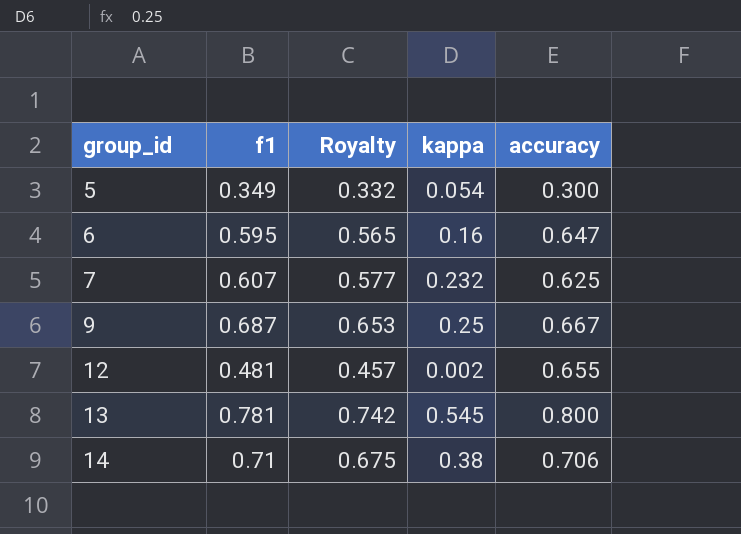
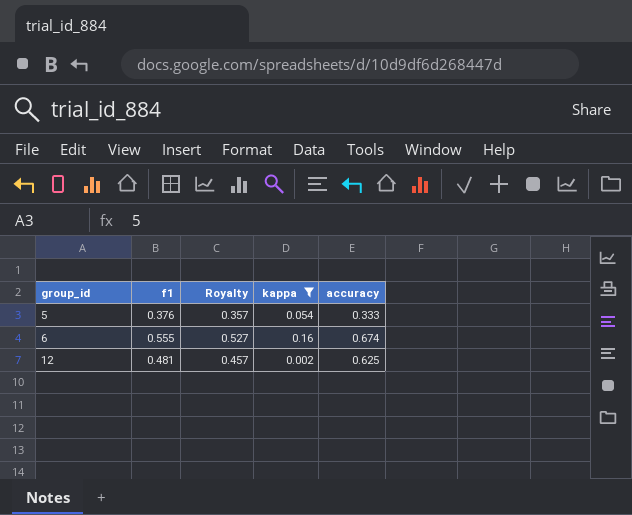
filter: none -> kappa <= 0.16
5 | f1: 0.349 -> 0.376
5 | Royalty: 0.332 -> 0.357
5 | accuracy: 0.300 -> 0.333
6 | f1: 0.595 -> 0.555
6 | Royalty: 0.565 -> 0.527
6 | accuracy: 0.647 -> 0.674
12 | accuracy: 0.655 -> 0.625

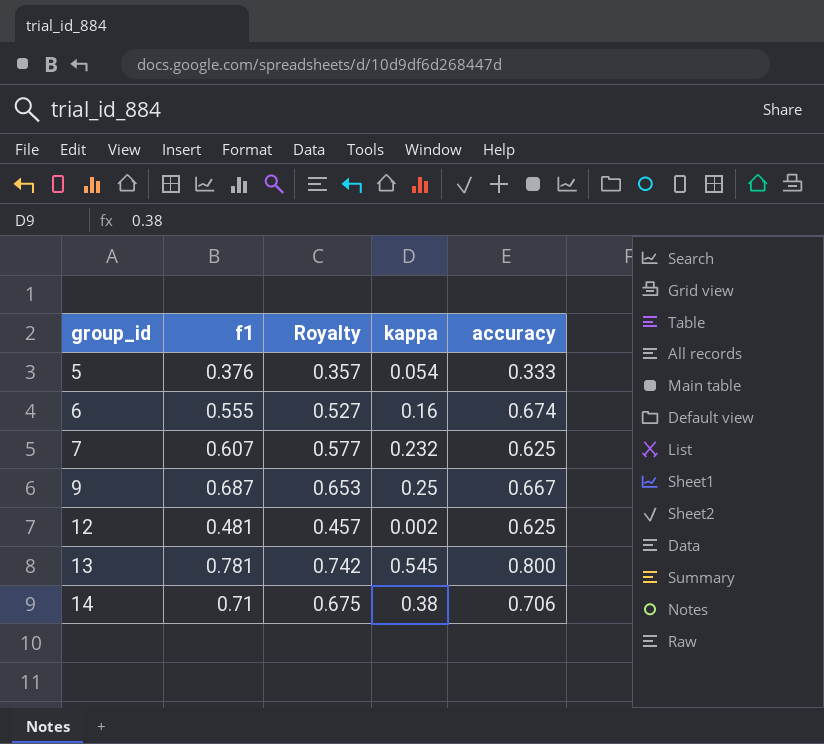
filter: kappa <= 0.16 -> none

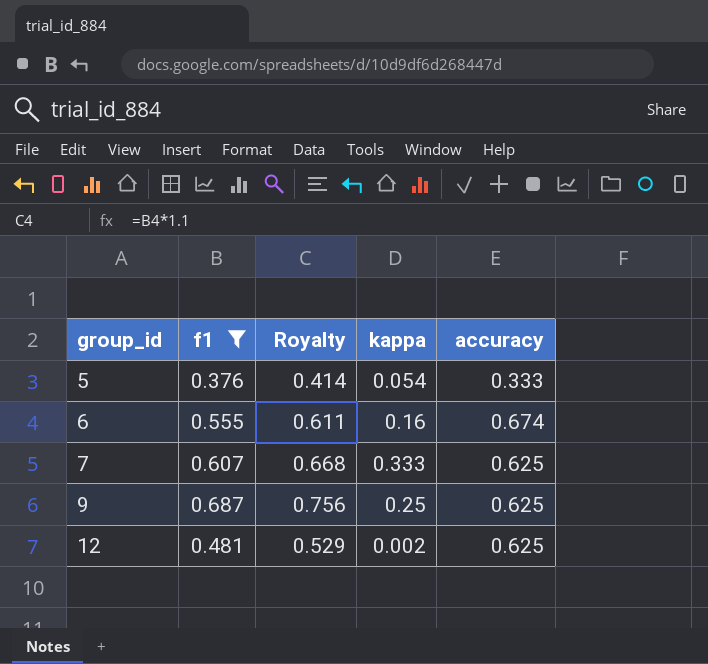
filter: none -> f1 <= 0.687
column Royalty | formula: [f1] * 0.95 -> [f1] * 1.1
7 | kappa: 0.232 -> 0.333
9 | accuracy: 0.667 -> 0.625

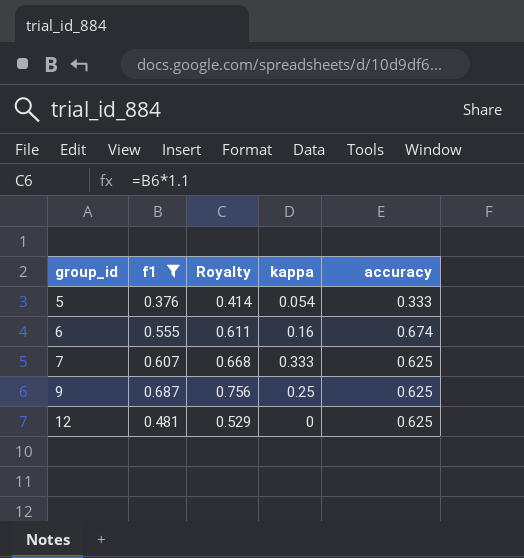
12 | kappa: 0.002 -> 0

